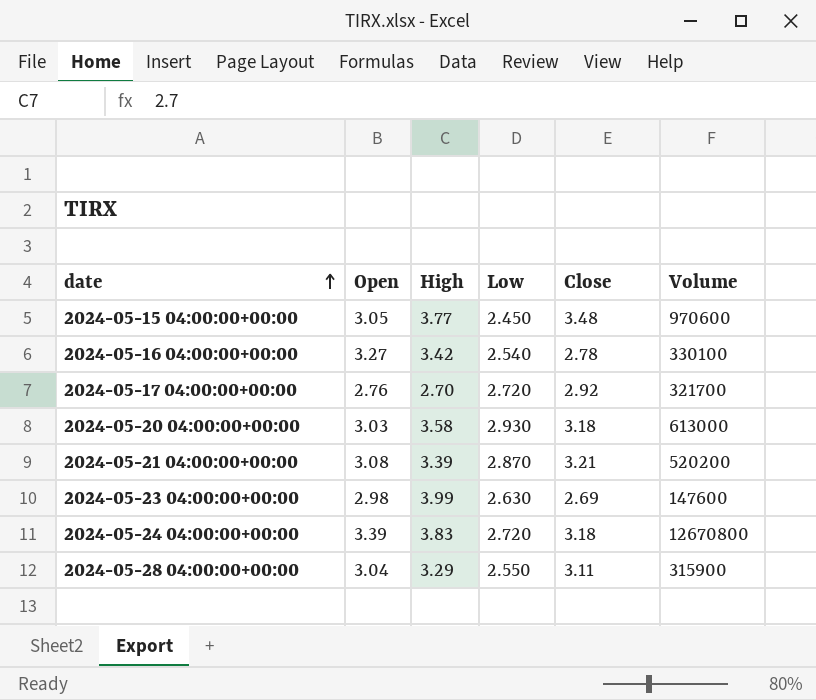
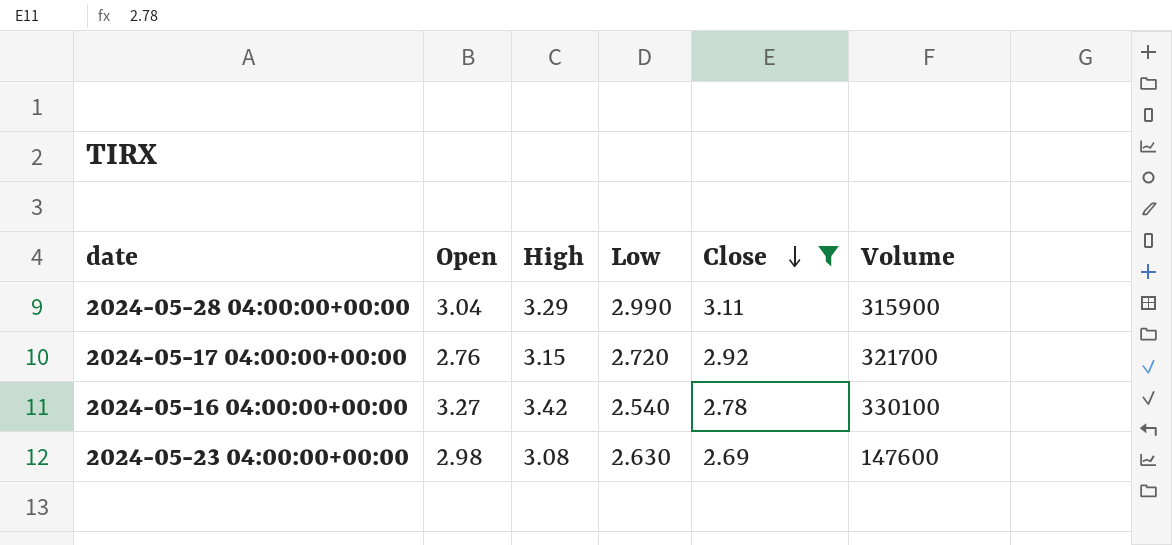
filter: none -> Close <= 3.11
row order: date ascending -> Close descending
2024-05-28 04:00:00+00:00 | Low: 2.550 -> 2.990
2024-05-17 04:00:00+00:00 | High: 2.70 -> 3.15
2024-05-23 04:00:00+00:00 | High: 3.99 -> 3.08

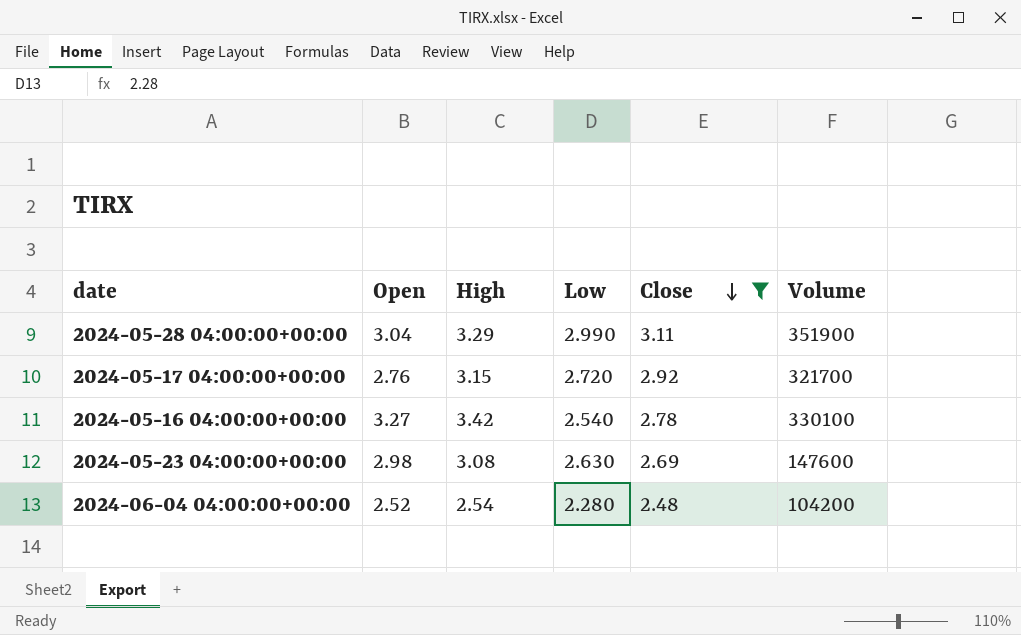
2024-05-28 04:00:00+00:00 | Volume: 315900 -> 351900
row 2024-06-04 04:00:00+00:00: none -> 2.52 | 2.54 | 2.280 | 2.48 | 104200

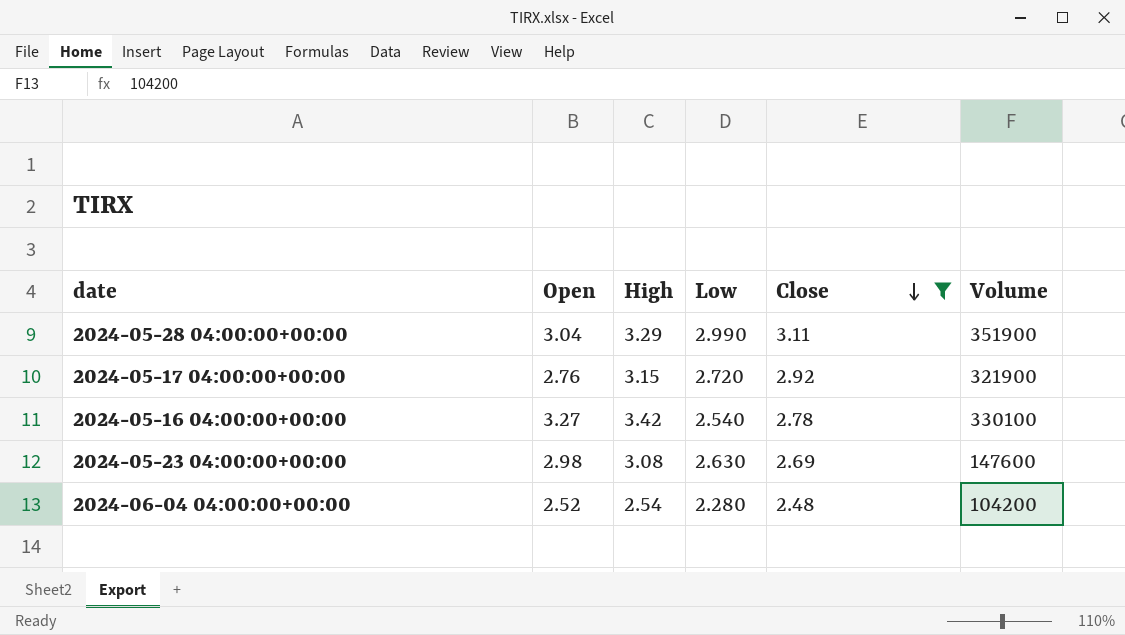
2024-05-17 04:00:00+00:00 | Volume: 321700 -> 321900

